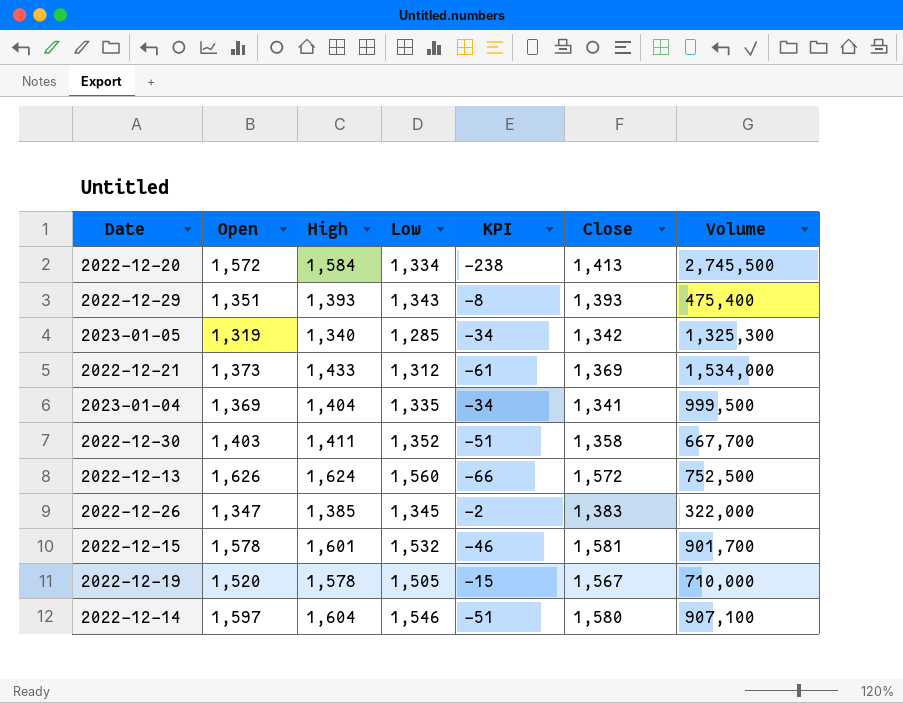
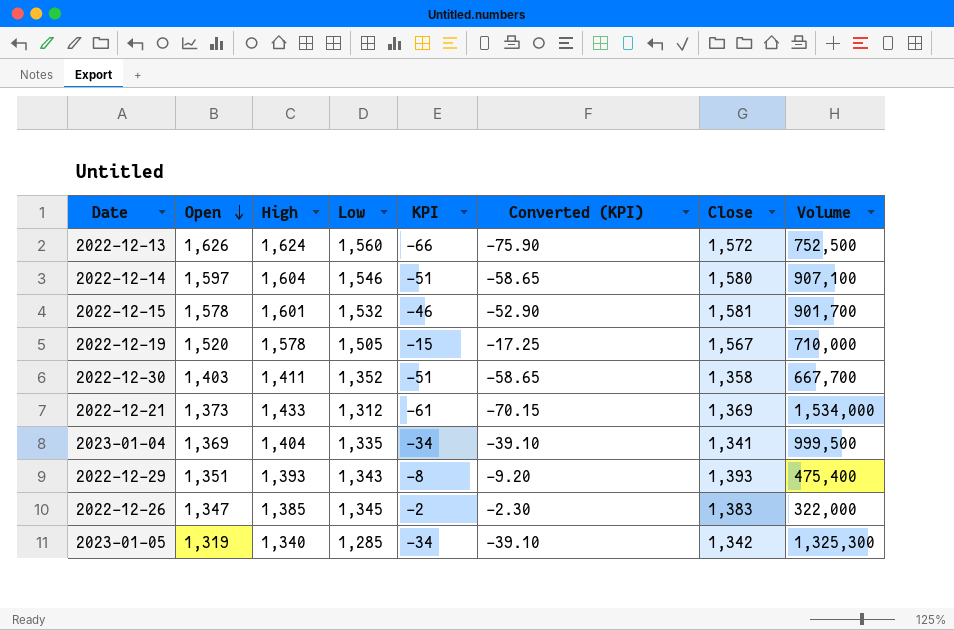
row order: none -> Open descending
column Converted (KPI) | formula: none -> [KPI] * 1.15
row 2022-12-20: 1,572 | 1,584 | 1,334 | -238 | 1,413 | 2,745,500 -> none

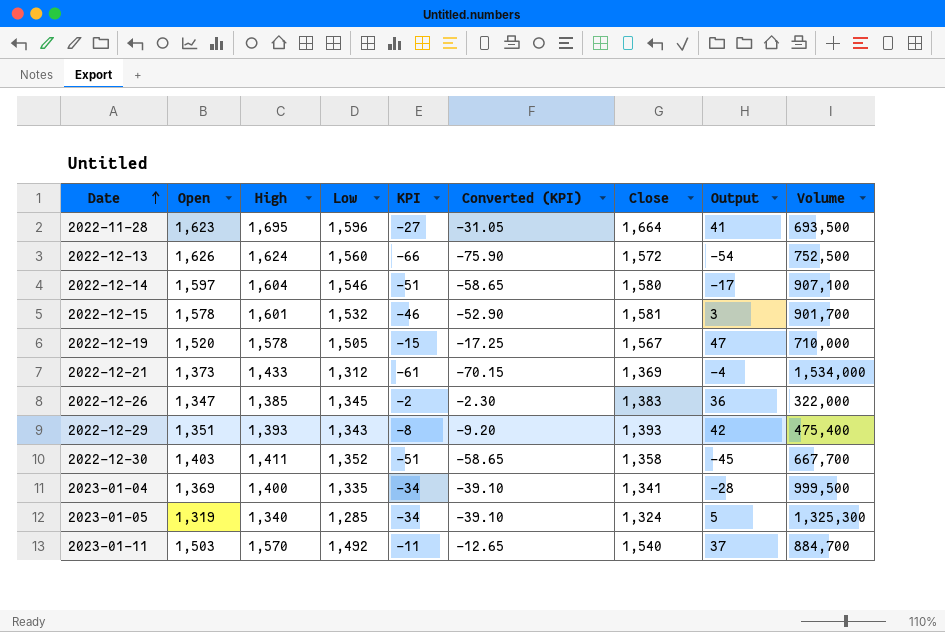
row order: Open descending -> Date ascending
column Output | formula: none -> [Close] - [Open]
row 2022-11-28: none -> 1,623 | 1,695 | 1,596 | -27 | -31.05 | 1,664 | 41 | 693,500
2023-01-04 | High: 1,404 -> 1,400
2023-01-05 | Close: 1,342 -> 1,324
row 2023-01-11: none -> 1,503 | 1,570 | 1,492 | -11 | -12.65 | 1,540 | 37 | 884,700

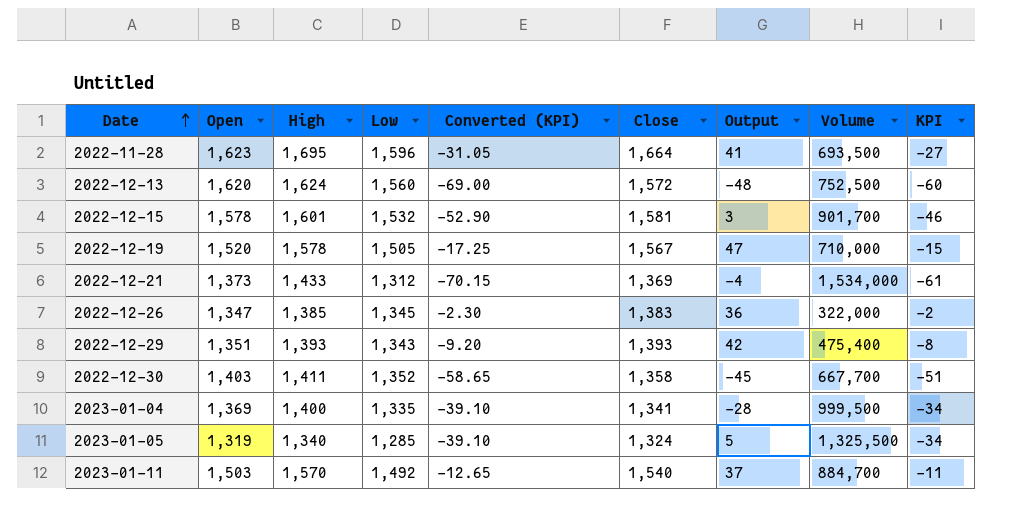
column KPI | position: 5 -> 9
row 2022-12-14: 1,597 | 1,604 | 1,546 | -51 | -58.65 | 1,580 | -17 | 907,100 -> none
2022-12-13 | Open: 1,626 -> 1,620
2022-12-13 | Converted (KPI): -75.90 -> -69.00
2022-12-13 | Output: -54 -> -48
2022-12-13 | KPI: -66 -> -60
2023-01-05 | Volume: 1,325,300 -> 1,325,500

